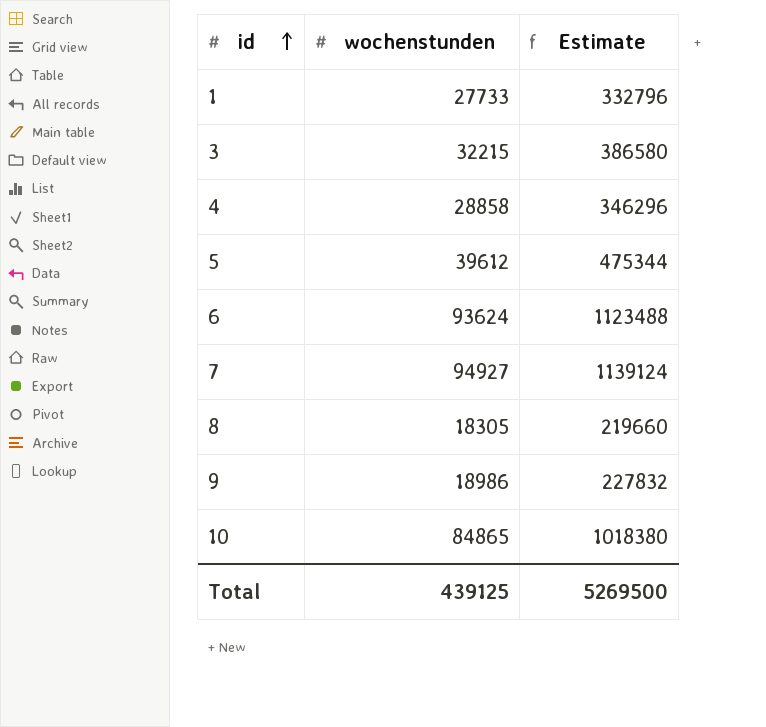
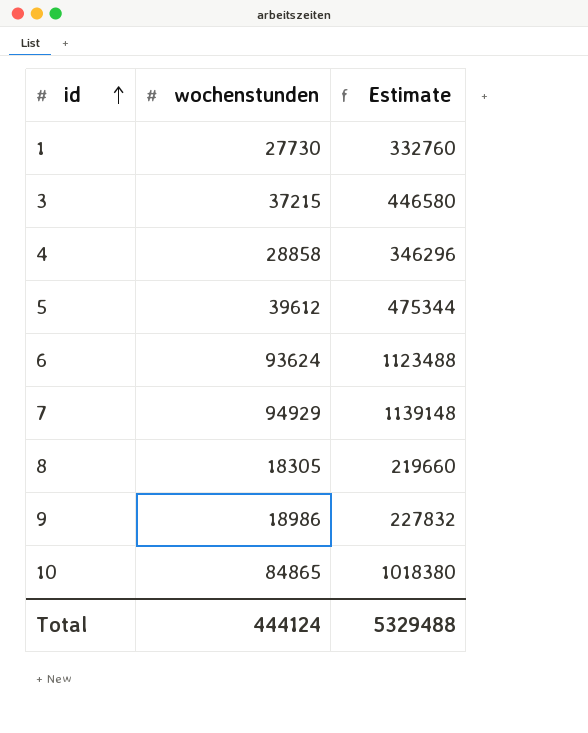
1 | wochenstunden: 27733 -> 27730
1 | Estimate: 332796 -> 332760
3 | wochenstunden: 32215 -> 37215
3 | Estimate: 386580 -> 446580
7 | wochenstunden: 94927 -> 94929
7 | Estimate: 1139124 -> 1139148
Total | wochenstunden: 439125 -> 444124
Total | Estimate: 5269500 -> 5329488

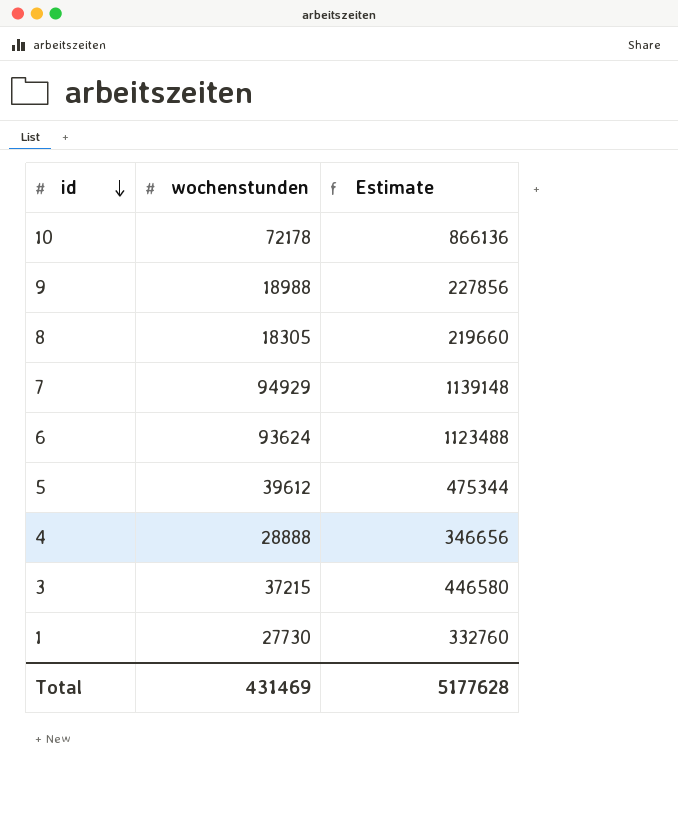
row order: id ascending -> id descending
10 | wochenstunden: 84865 -> 72178
10 | Estimate: 1018380 -> 866136
9 | wochenstunden: 18986 -> 18988
9 | Estimate: 227832 -> 227856
4 | wochenstunden: 28858 -> 28888
4 | Estimate: 346296 -> 346656
Total | wochenstunden: 444124 -> 431469
Total | Estimate: 5329488 -> 5177628

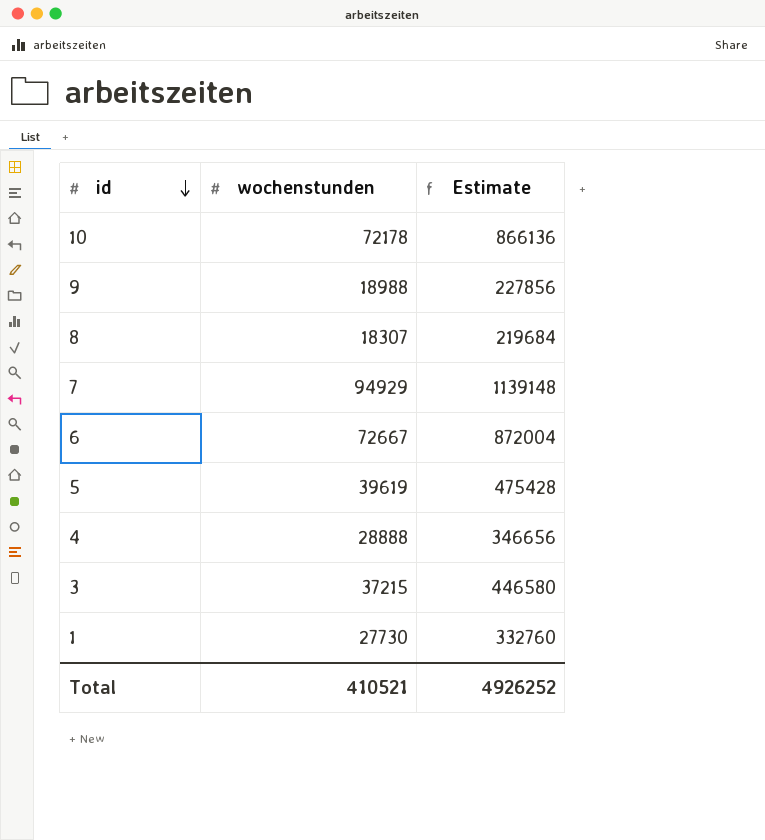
8 | wochenstunden: 18305 -> 18307
8 | Estimate: 219660 -> 219684
6 | wochenstunden: 93624 -> 72667
6 | Estimate: 1123488 -> 872004
5 | wochenstunden: 39612 -> 39619
5 | Estimate: 475344 -> 475428
Total | wochenstunden: 431469 -> 410521
Total | Estimate: 5177628 -> 4926252

